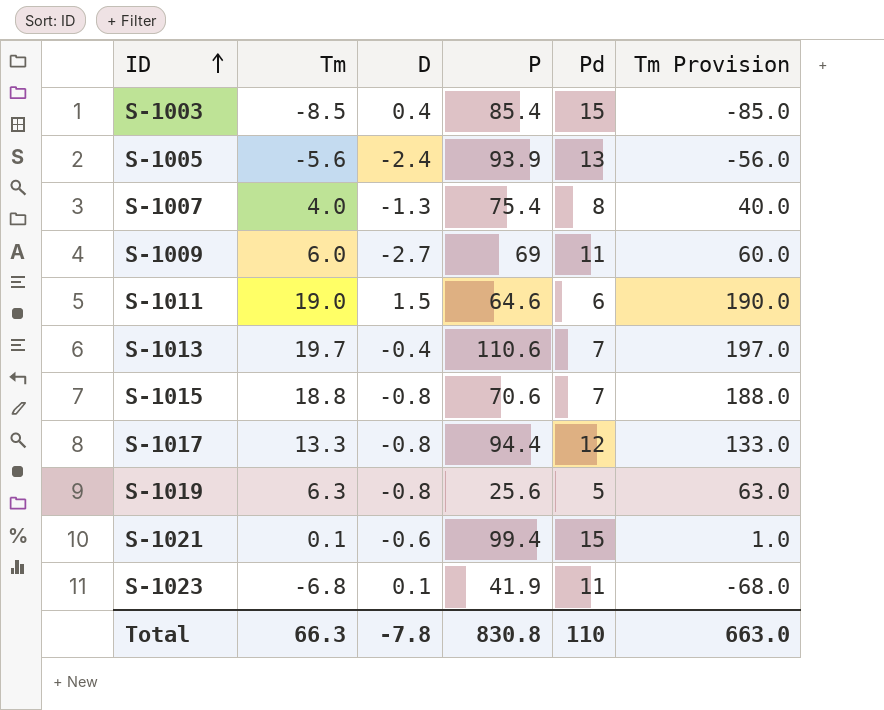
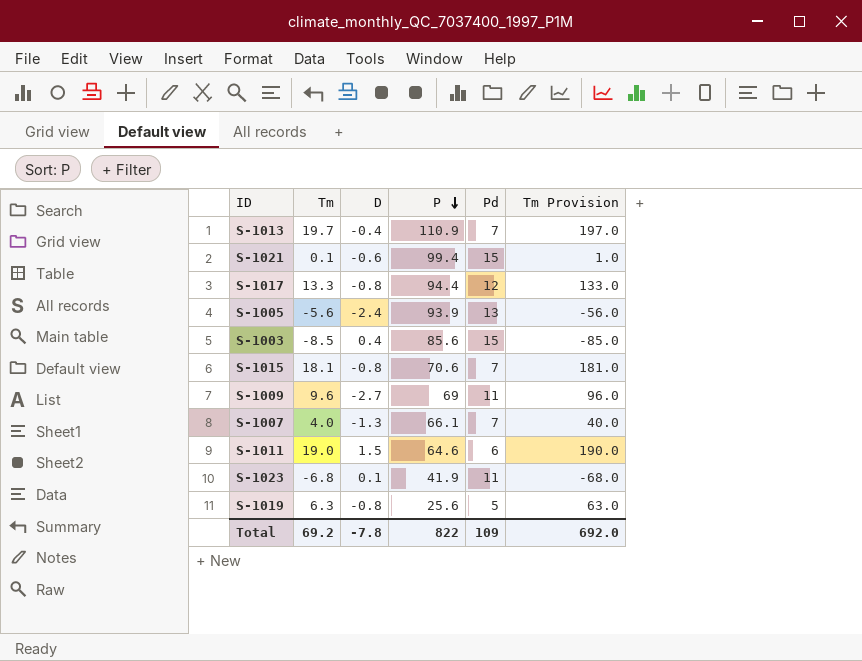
row order: ID ascending -> P descending
S-1013 | P: 110.6 -> 110.9
S-1003 | P: 85.4 -> 85.6
S-1015 | Tm: 18.8 -> 18.1
S-1015 | Tm Provision: 188.0 -> 181.0
S-1009 | Tm: 6.0 -> 9.6
S-1009 | Tm Provision: 60.0 -> 96.0
S-1007 | P: 75.4 -> 66.1
S-1007 | Pd: 8 -> 7
Total | Tm: 66.3 -> 69.2
Total | P: 830.8 -> 822
Total | Pd: 110 -> 109
Total | Tm Provision: 663.0 -> 692.0

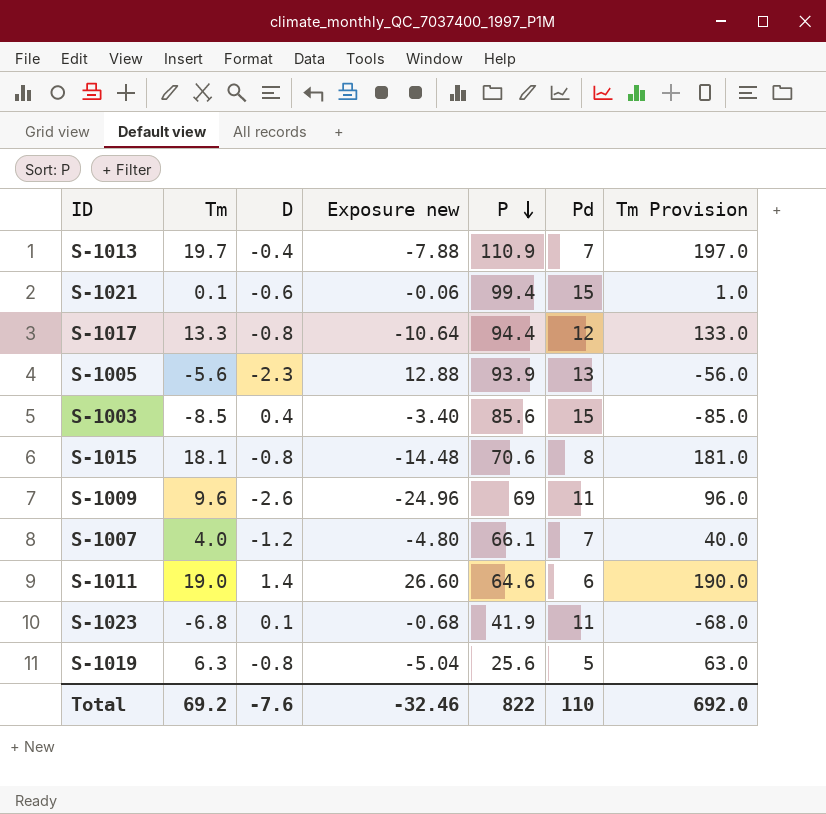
column Exposure new | formula: none -> [Tm] * [D]
S-1005 | D: -2.4 -> -2.3
S-1015 | Pd: 7 -> 8
S-1009 | D: -2.7 -> -2.6
S-1007 | D: -1.3 -> -1.2
S-1011 | D: 1.5 -> 1.4
Total | D: -7.8 -> -7.6
Total | Pd: 109 -> 110

